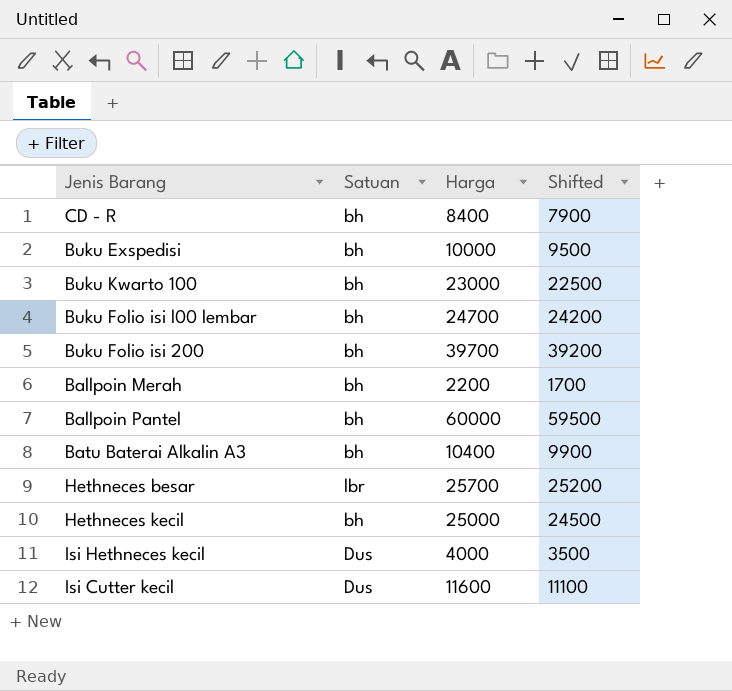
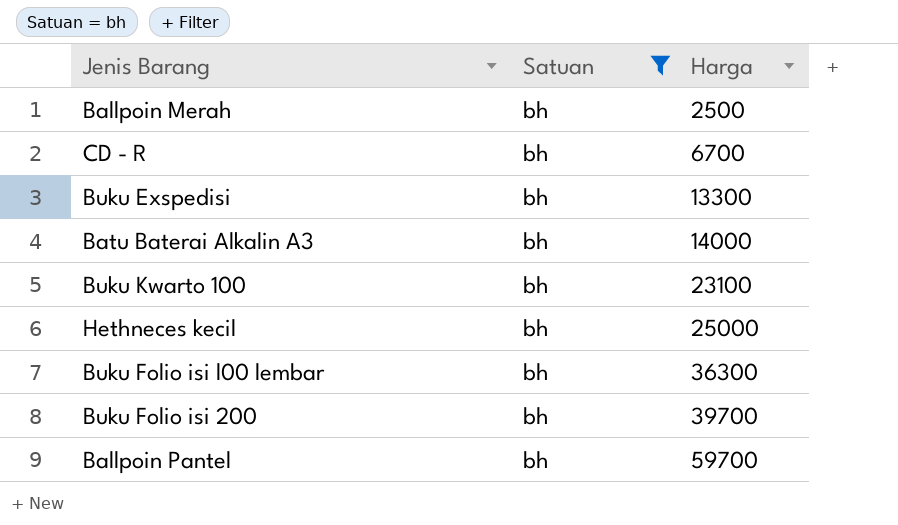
filter: none -> Satuan = bh
row order: none -> Harga ascending
column Shifted | formula: [Harga] - 500 -> none
Ballpoin Merah | Harga: 2200 -> 2500
CD - R | Harga: 8400 -> 6700
Buku Exspedisi | Harga: 10000 -> 13300
Batu Baterai Alkalin A3 | Harga: 10400 -> 14000
Buku Kwarto 100 | Harga: 23000 -> 23100
Buku Folio isi l00 lembar | Harga: 24700 -> 36300
Ballpoin Pantel | Harga: 60000 -> 59700

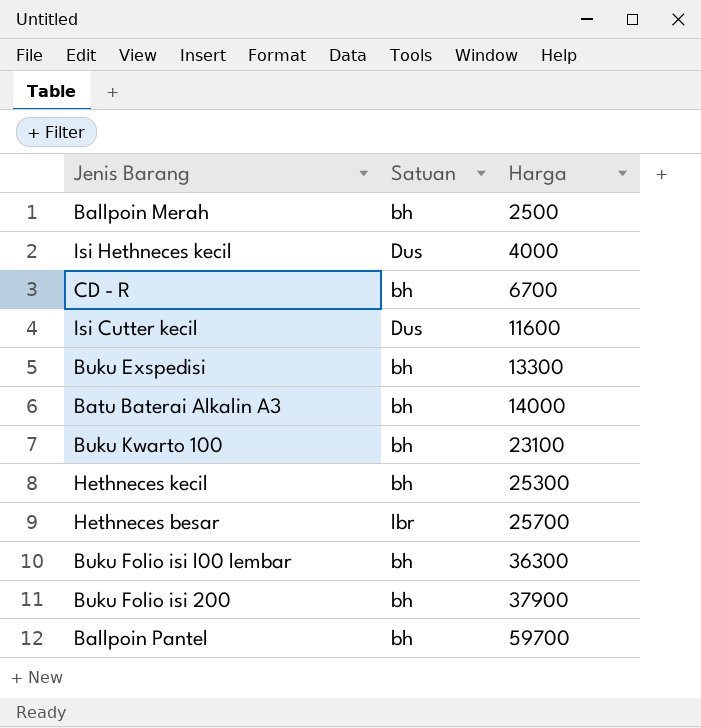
filter: Satuan = bh -> none
Hethneces kecil | Harga: 25000 -> 25300
Buku Folio isi 200 | Harga: 39700 -> 37900

